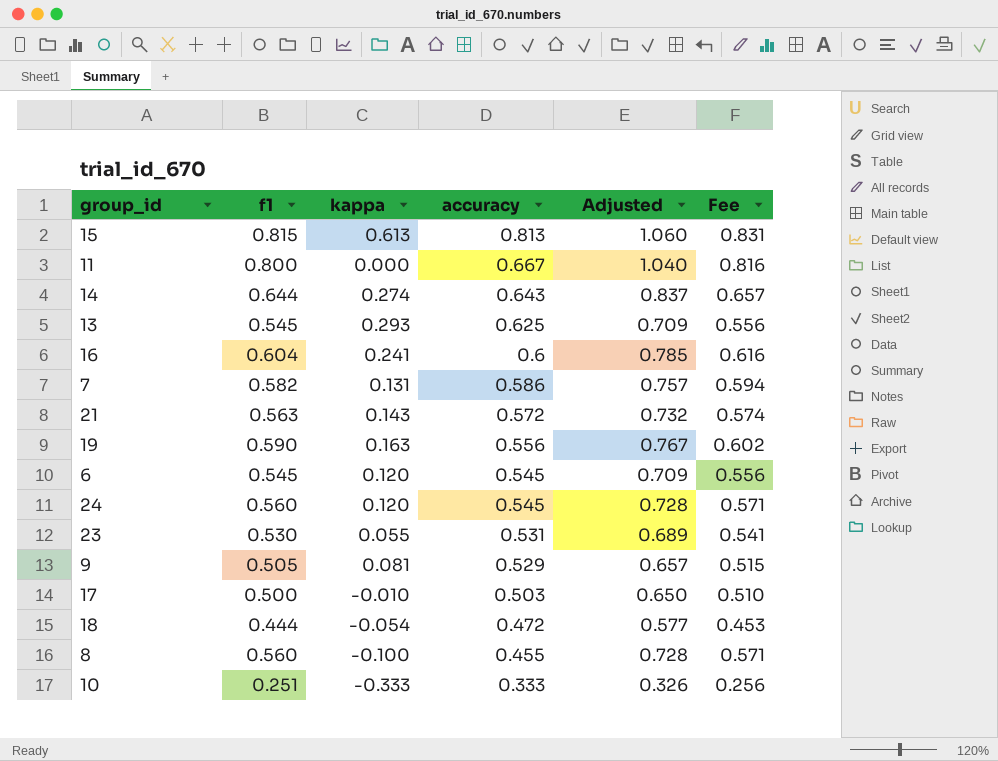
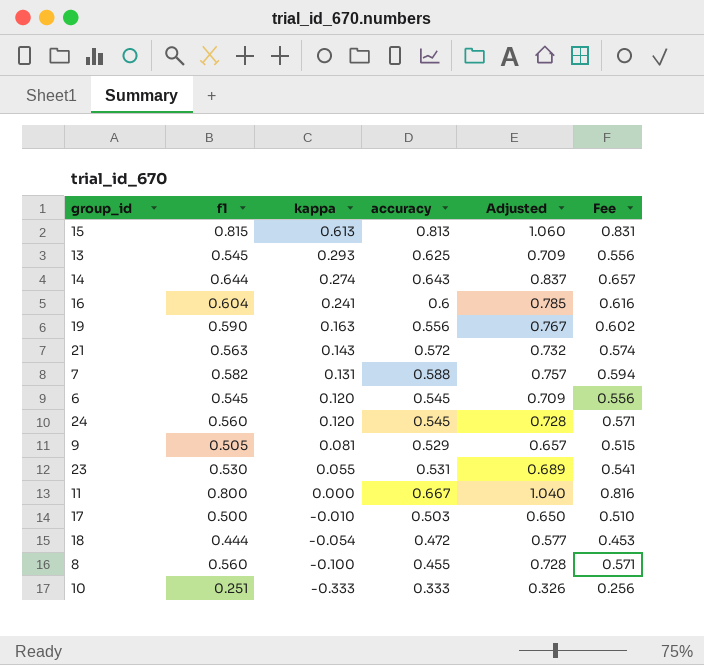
row order: accuracy descending -> kappa descending
7 | accuracy: 0.586 -> 0.588

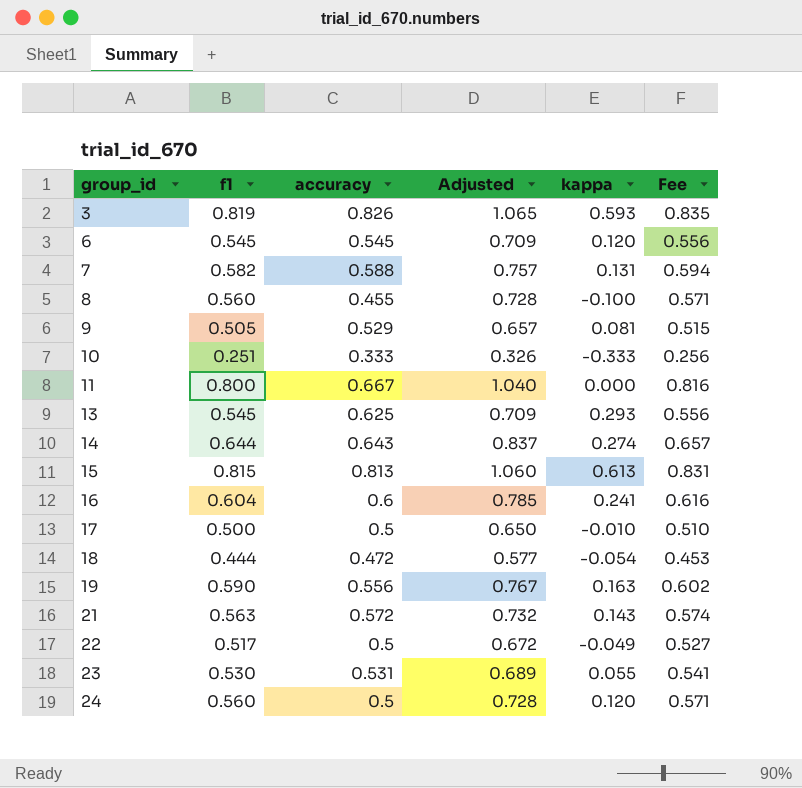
row order: kappa descending -> group_id ascending
column kappa | position: 3 -> 5
row 3: none -> 0.819 | 0.826 | 1.065 | 0.593 | 0.835
17 | accuracy: 0.503 -> 0.5
row 22: none -> 0.517 | 0.5 | 0.672 | -0.049 | 0.527
24 | accuracy: 0.545 -> 0.5

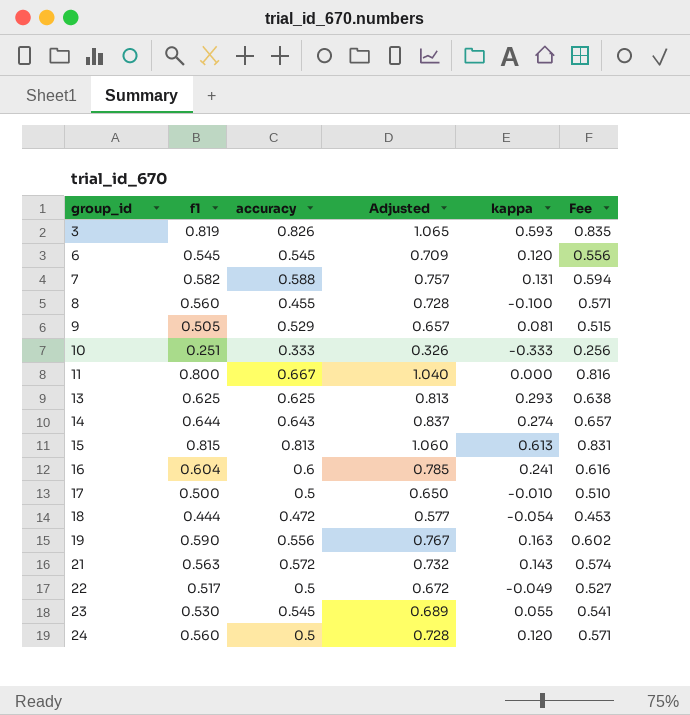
13 | f1: 0.545 -> 0.625
13 | Adjusted: 0.709 -> 0.813
13 | Fee: 0.556 -> 0.638
23 | accuracy: 0.531 -> 0.545

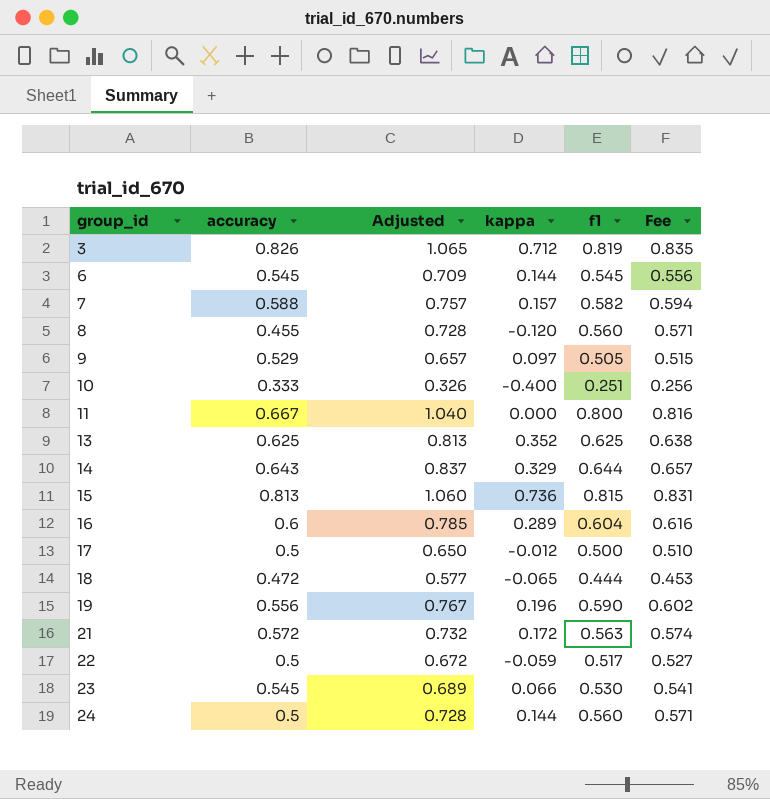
column f1 | position: 2 -> 5
3 | kappa: 0.593 -> 0.712
6 | kappa: 0.120 -> 0.144
7 | kappa: 0.131 -> 0.157
8 | kappa: -0.100 -> -0.120
9 | kappa: 0.081 -> 0.097
10 | kappa: -0.333 -> -0.400
13 | kappa: 0.293 -> 0.352
14 | kappa: 0.274 -> 0.329
15 | kappa: 0.613 -> 0.736
16 | kappa: 0.241 -> 0.289
17 | kappa: -0.010 -> -0.012
18 | kappa: -0.054 -> -0.065
19 | kappa: 0.163 -> 0.196
21 | kappa: 0.143 -> 0.172
22 | kappa: -0.049 -> -0.059
23 | kappa: 0.055 -> 0.066
24 | kappa: 0.120 -> 0.144

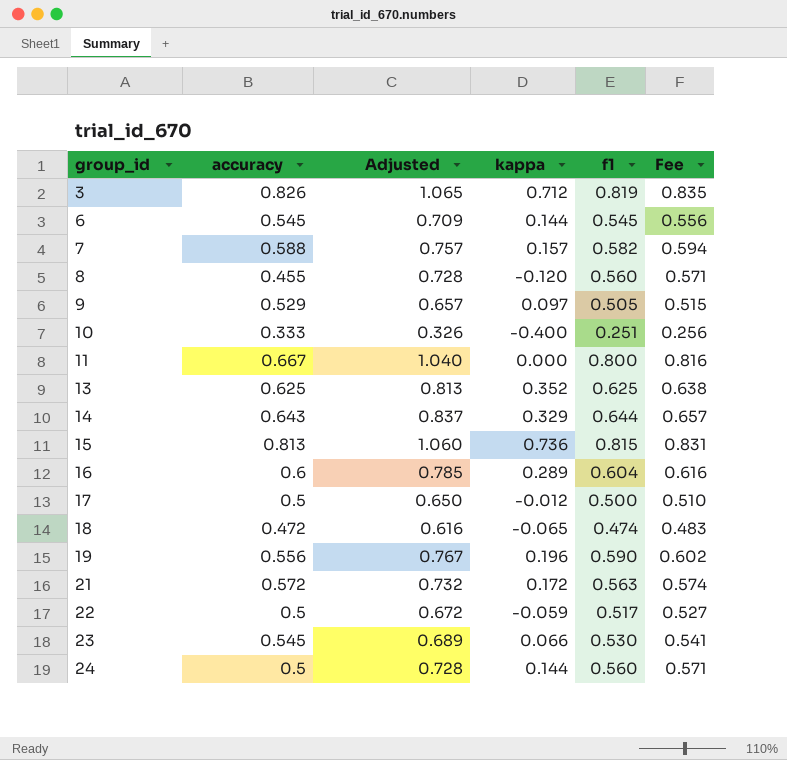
18 | Adjusted: 0.577 -> 0.616
18 | f1: 0.444 -> 0.474
18 | Fee: 0.453 -> 0.483

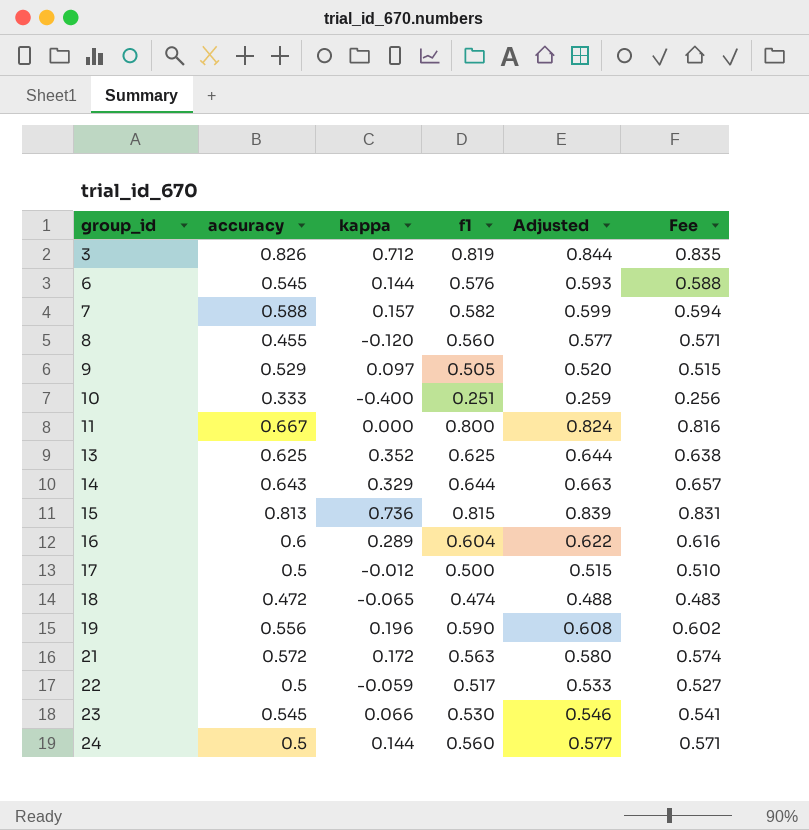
column Adjusted | formula: [f1] * 1.3 -> [f1] * 1.03
column Adjusted | position: 3 -> 5
6 | f1: 0.545 -> 0.576
6 | Fee: 0.556 -> 0.588

